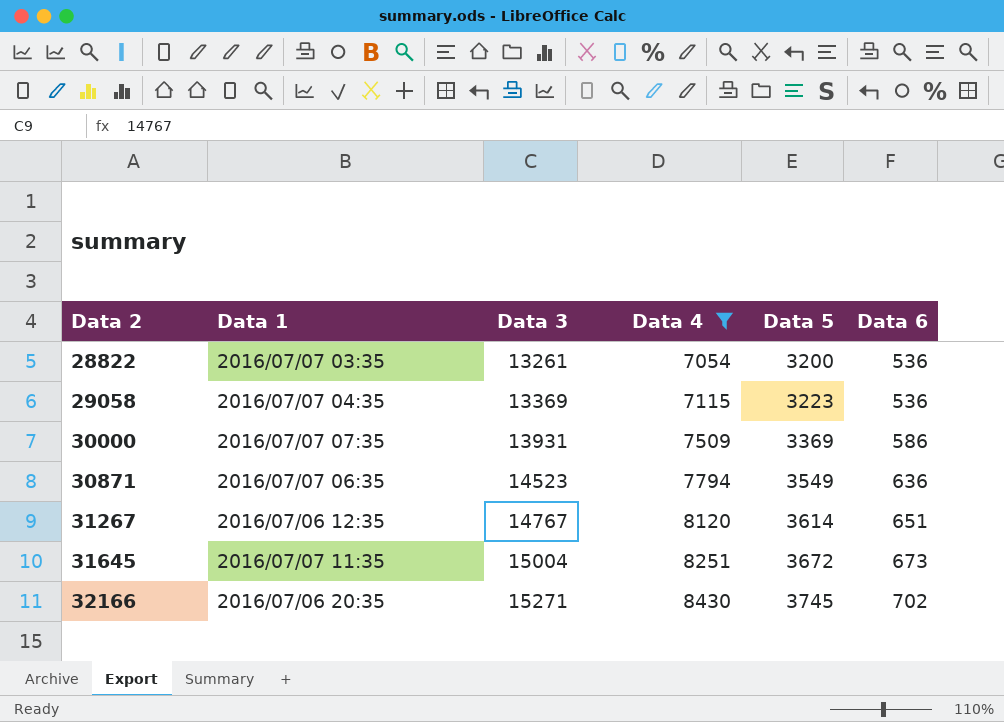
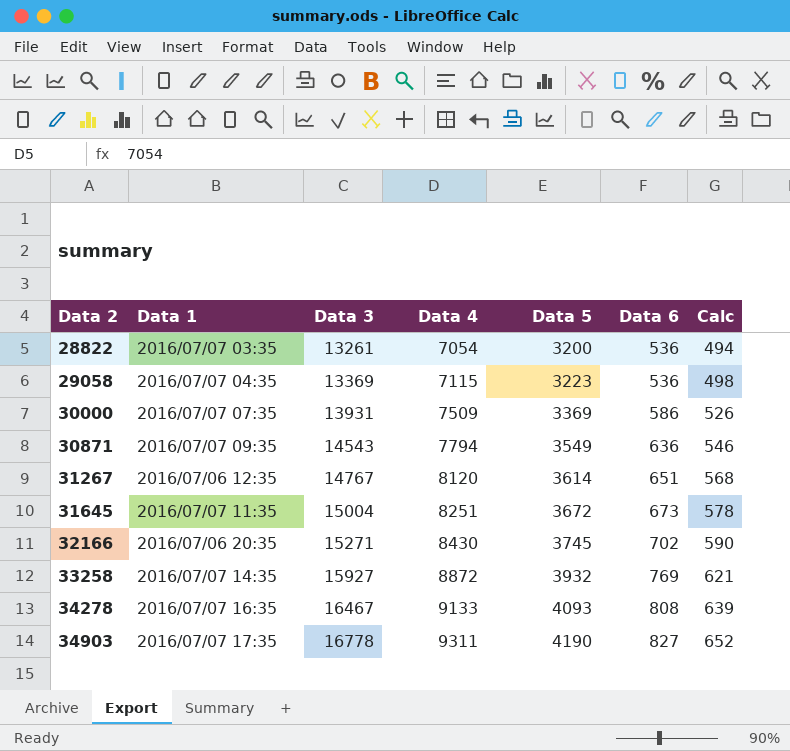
filter: Data 4 <= 8430 -> none
column Calc | formula: none -> [Data 4] * 0.07
30871 | Data 1: 2016/07/07 06:35 -> 2016/07/07 09:35
30871 | Data 3: 14523 -> 14543

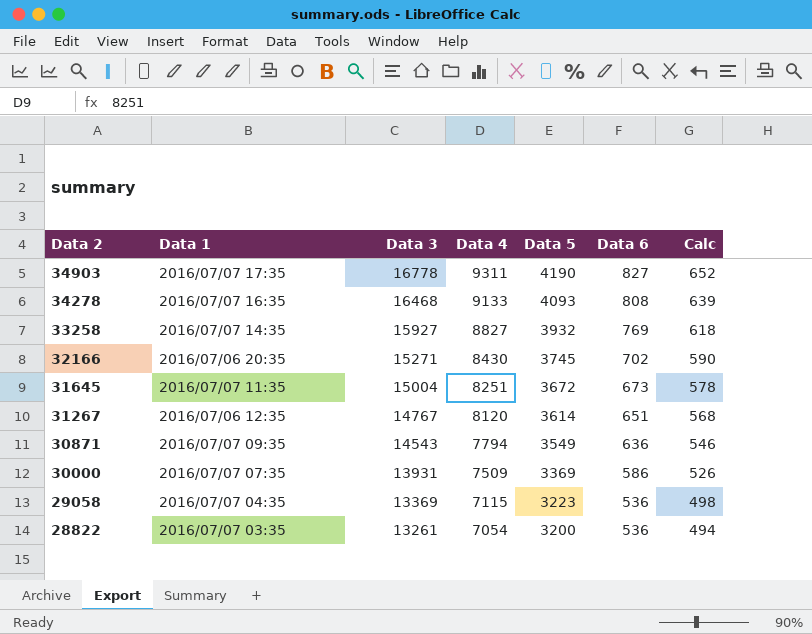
row order: Data 2 ascending -> Data 2 descending
34278 | Data 3: 16467 -> 16468
33258 | Data 4: 8872 -> 8827
33258 | Calc: 621 -> 618

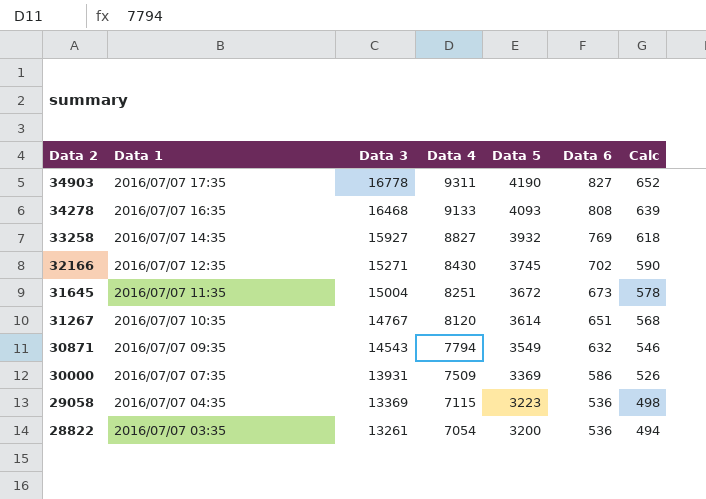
32166 | Data 1: 2016/07/06 20:35 -> 2016/07/07 12:35
31267 | Data 1: 2016/07/06 12:35 -> 2016/07/07 10:35
30871 | Data 6: 636 -> 632

